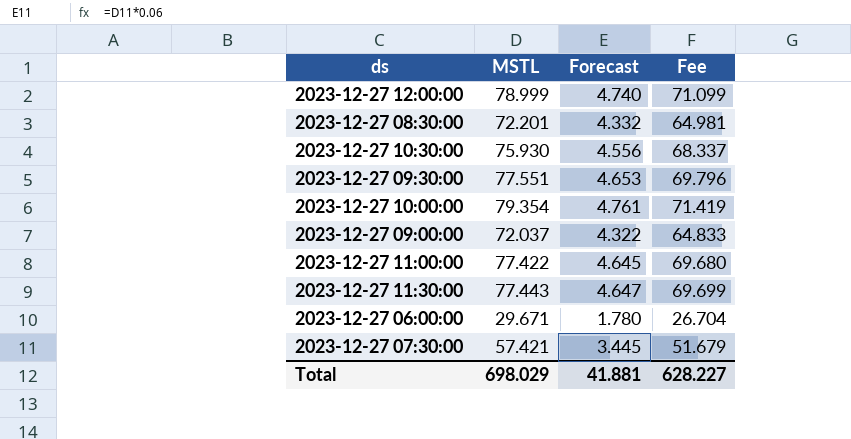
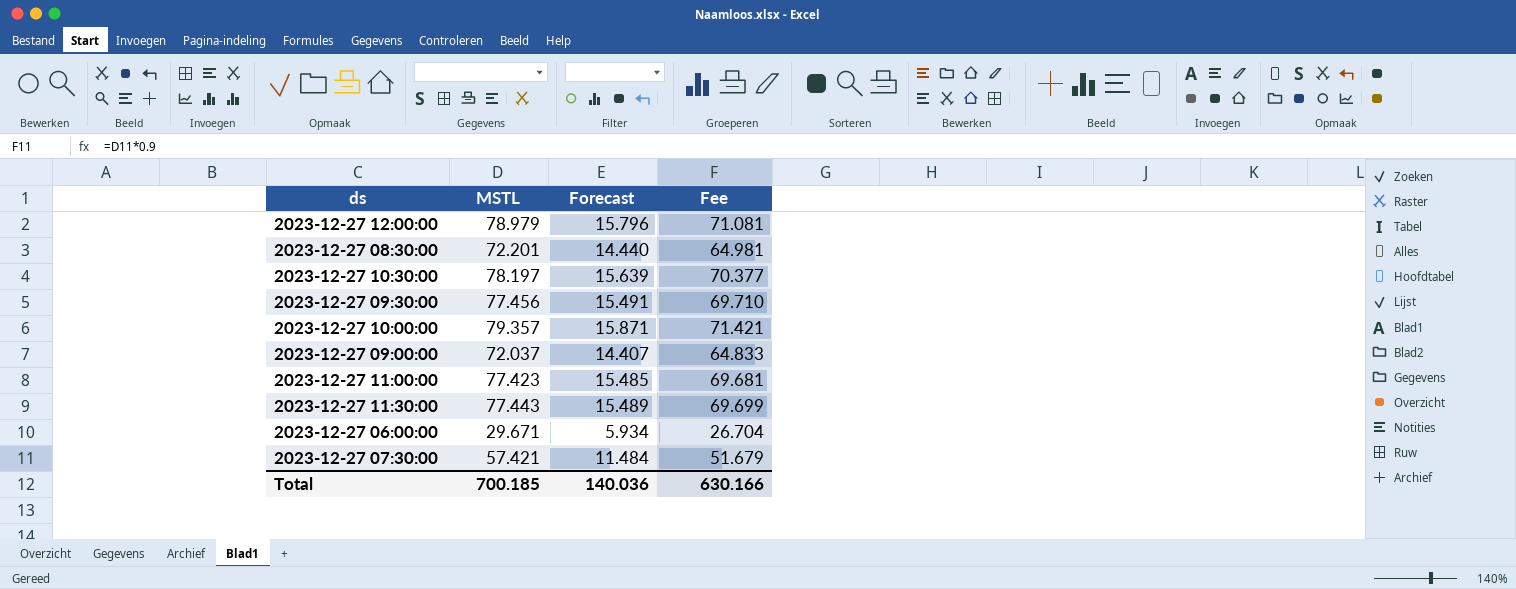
column Forecast | formula: [MSTL] * 0.06 -> [MSTL] * 0.2
2023-12-27 12:00:00 | MSTL: 78.999 -> 78.979
2023-12-27 12:00:00 | Fee: 71.099 -> 71.081
2023-12-27 10:30:00 | MSTL: 75.930 -> 78.197
2023-12-27 10:30:00 | Fee: 68.337 -> 70.377
2023-12-27 09:30:00 | MSTL: 77.551 -> 77.456
2023-12-27 09:30:00 | Fee: 69.796 -> 69.710
2023-12-27 10:00:00 | MSTL: 79.354 -> 79.357
2023-12-27 10:00:00 | Fee: 71.419 -> 71.421
2023-12-27 11:00:00 | MSTL: 77.422 -> 77.423
2023-12-27 11:00:00 | Fee: 69.680 -> 69.681
Total | MSTL: 698.029 -> 700.185
Total | Forecast: 41.881 -> 140.036
Total | Fee: 628.227 -> 630.166

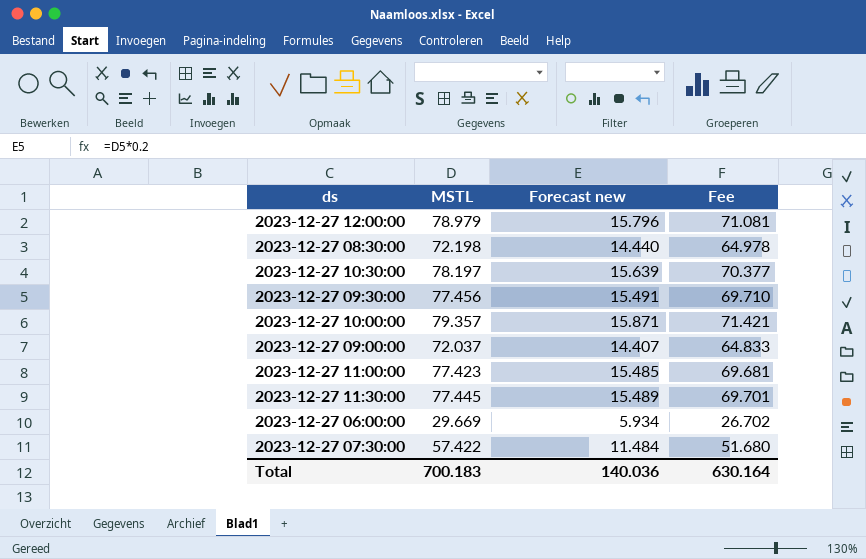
column name: Forecast -> Forecast new
2023-12-27 08:30:00 | MSTL: 72.201 -> 72.198
2023-12-27 08:30:00 | Fee: 64.981 -> 64.978
2023-12-27 11:30:00 | MSTL: 77.443 -> 77.445
2023-12-27 11:30:00 | Fee: 69.699 -> 69.701
2023-12-27 06:00:00 | MSTL: 29.671 -> 29.669
2023-12-27 06:00:00 | Fee: 26.704 -> 26.702
2023-12-27 07:30:00 | MSTL: 57.421 -> 57.422
2023-12-27 07:30:00 | Fee: 51.679 -> 51.680
Total | MSTL: 700.185 -> 700.183
Total | Fee: 630.166 -> 630.164

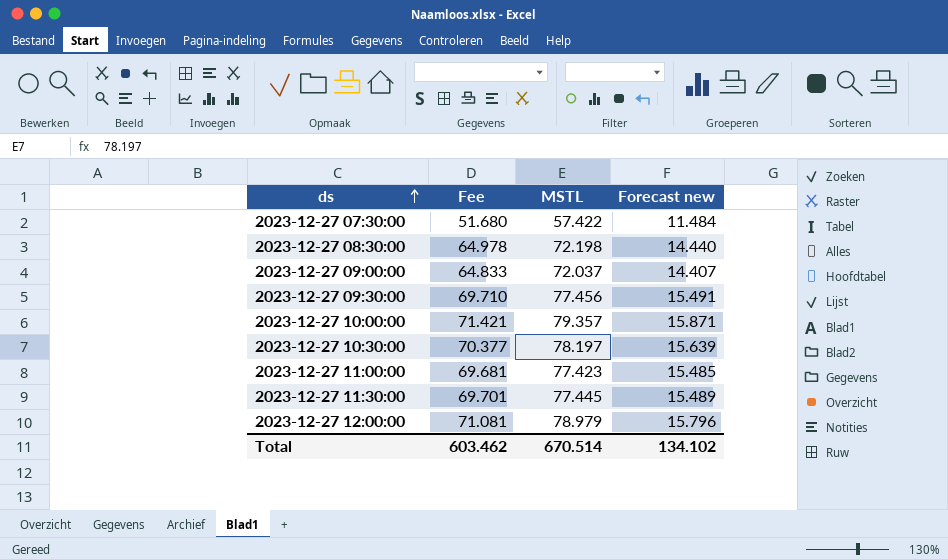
row order: none -> ds ascending
column Fee | position: 4 -> 2
row 2023-12-27 06:00:00: 29.669 | 5.934 | 26.702 -> none
Total | Fee: 630.164 -> 603.462
Total | MSTL: 700.183 -> 670.514
Total | Forecast new: 140.036 -> 134.102

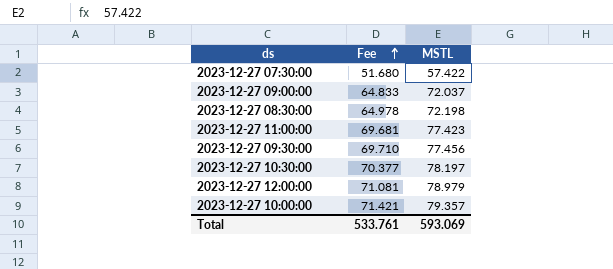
row order: ds ascending -> Fee ascending
column Forecast new | formula: [MSTL] * 0.2 -> none
row 2023-12-27 11:30:00: 69.701 | 77.445 | 15.489 -> none
Total | Fee: 603.462 -> 533.761
Total | MSTL: 670.514 -> 593.069

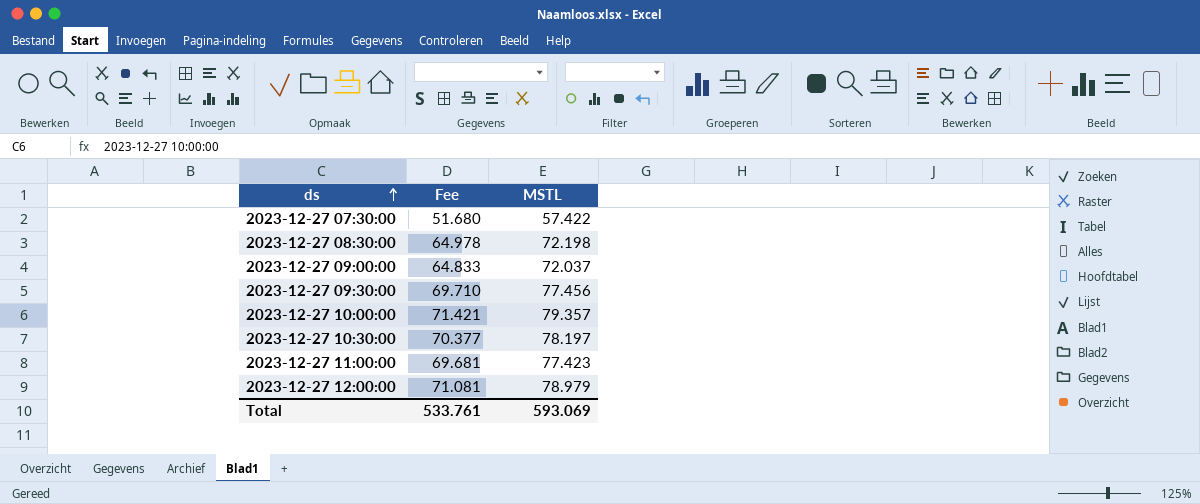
row order: Fee ascending -> ds ascending

